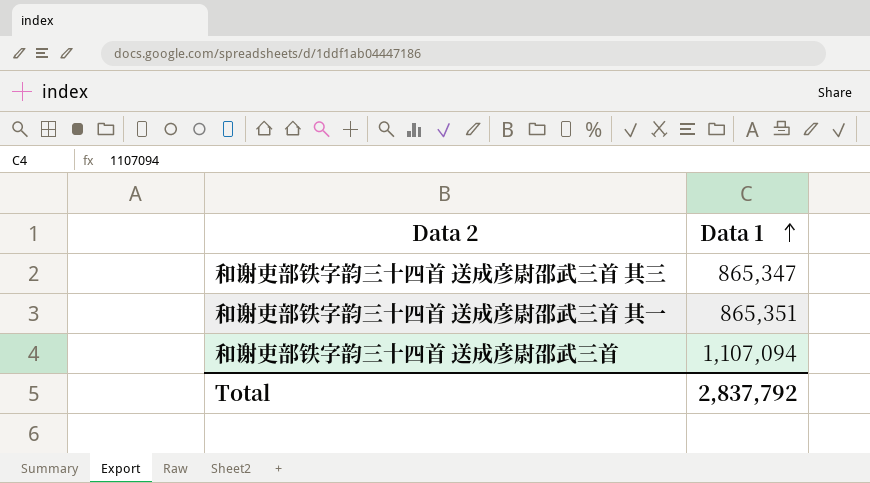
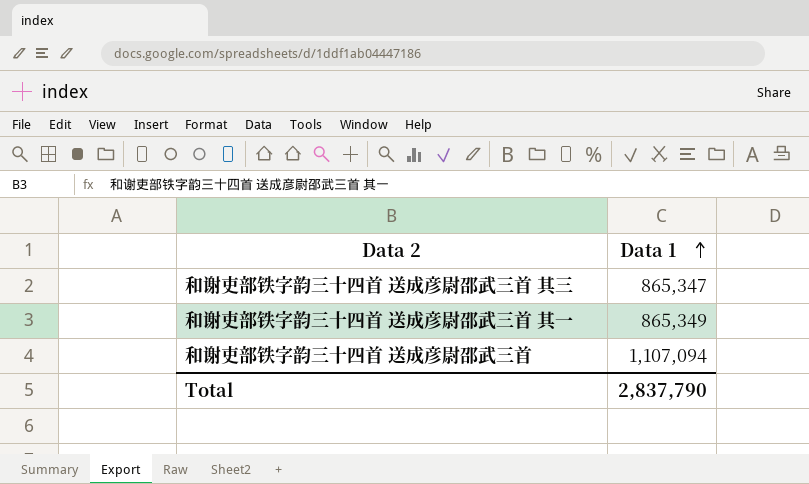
和谢吏部铁字韵三十四首 送成彦尉邵武三首 其一 | Data 1: 865,351 -> 865,349
Total | Data 1: 2,837,792 -> 2,837,790

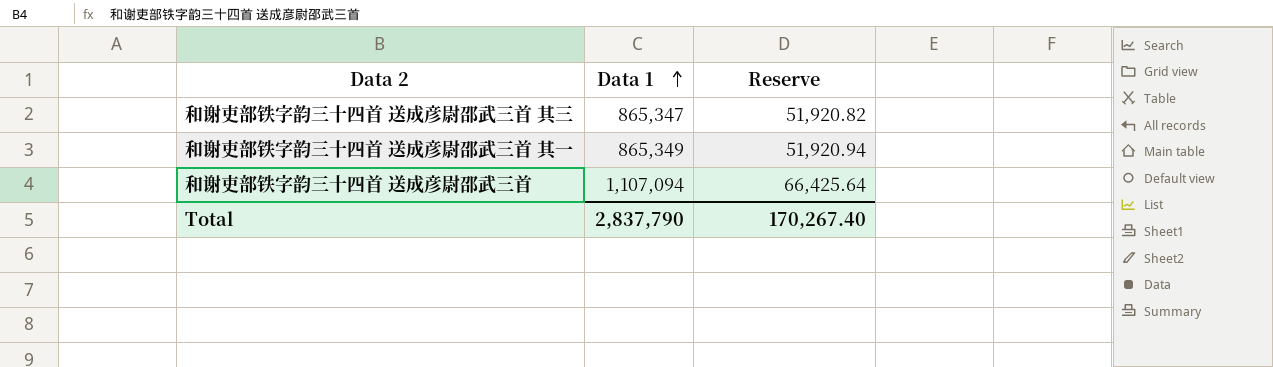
column Reserve | formula: none -> [Data 1] * 0.06

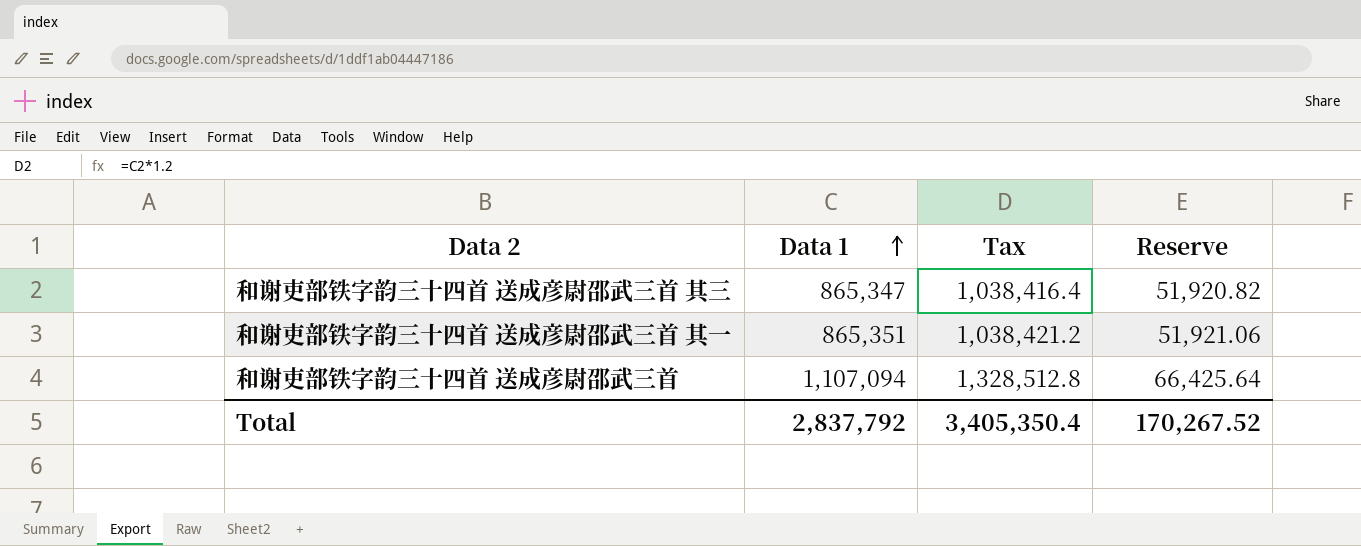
column Tax | formula: none -> [Data 1] * 1.2
和谢吏部铁字韵三十四首 送成彦尉邵武三首 其一 | Data 1: 865,349 -> 865,351
和谢吏部铁字韵三十四首 送成彦尉邵武三首 其一 | Reserve: 51,920.94 -> 51,921.06
Total | Data 1: 2,837,790 -> 2,837,792
Total | Reserve: 170,267.40 -> 170,267.52

